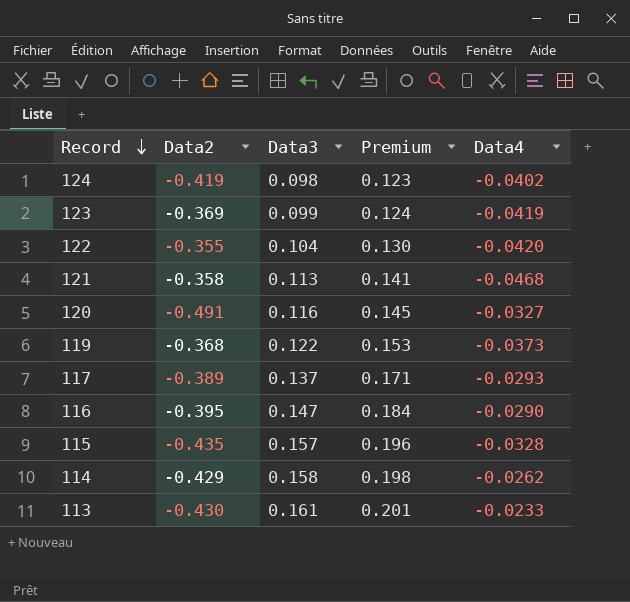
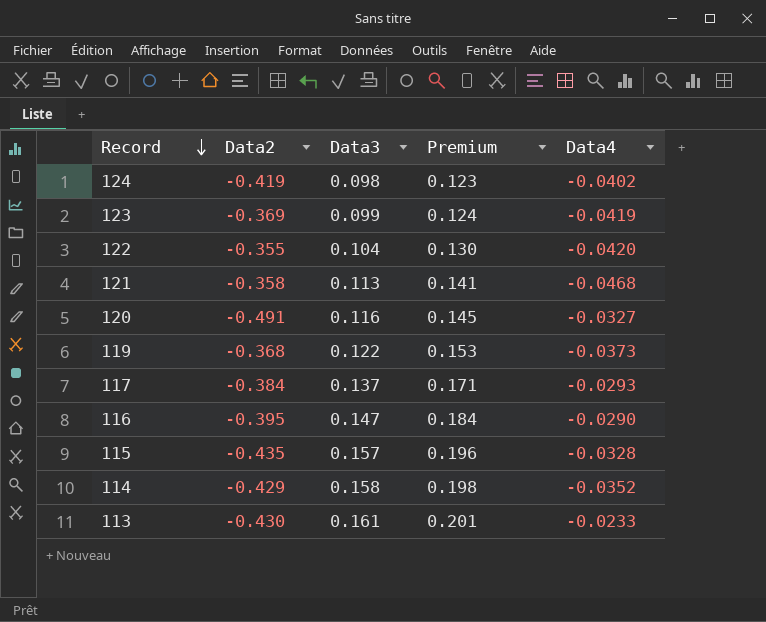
117 | Data2: -0.389 -> -0.384
114 | Data4: -0.0262 -> -0.0352

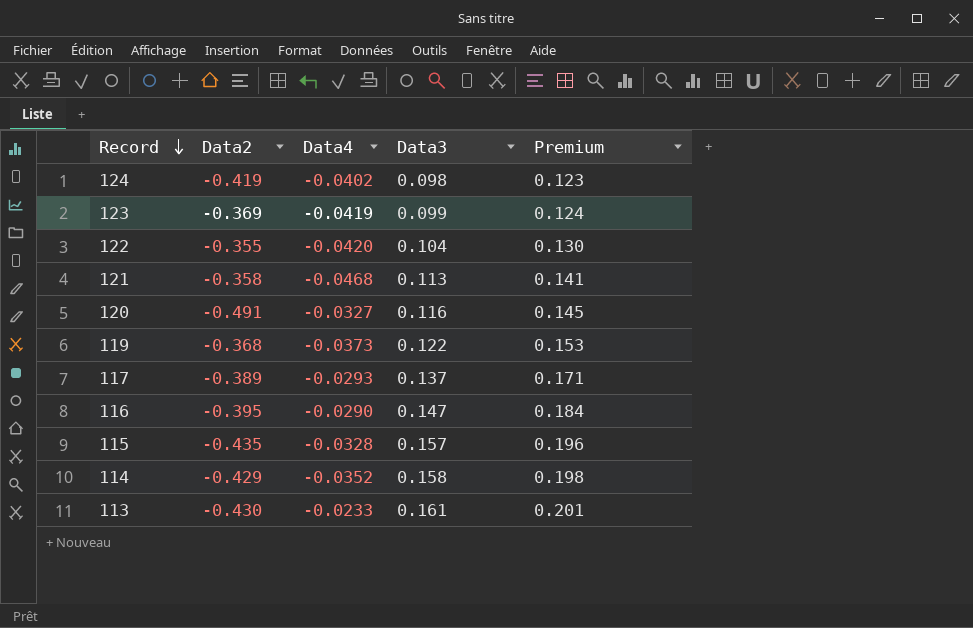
column Data4 | position: 5 -> 3
117 | Data2: -0.384 -> -0.389

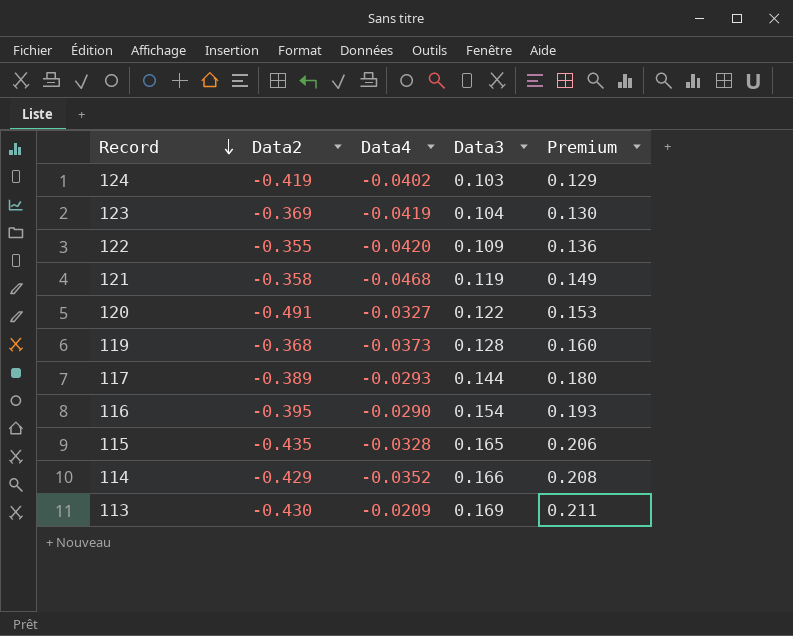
124 | Data3: 0.098 -> 0.103
124 | Premium: 0.123 -> 0.129
123 | Data3: 0.099 -> 0.104
123 | Premium: 0.124 -> 0.130
122 | Data3: 0.104 -> 0.109
122 | Premium: 0.130 -> 0.136
121 | Data3: 0.113 -> 0.119
121 | Premium: 0.141 -> 0.149
120 | Data3: 0.116 -> 0.122
120 | Premium: 0.145 -> 0.153
119 | Data3: 0.122 -> 0.128
119 | Premium: 0.153 -> 0.160
117 | Data3: 0.137 -> 0.144
117 | Premium: 0.171 -> 0.180
116 | Data3: 0.147 -> 0.154
116 | Premium: 0.184 -> 0.193
115 | Data3: 0.157 -> 0.165
115 | Premium: 0.196 -> 0.206
114 | Data3: 0.158 -> 0.166
114 | Premium: 0.198 -> 0.208
113 | Data4: -0.0233 -> -0.0209
113 | Data3: 0.161 -> 0.169
113 | Premium: 0.201 -> 0.211

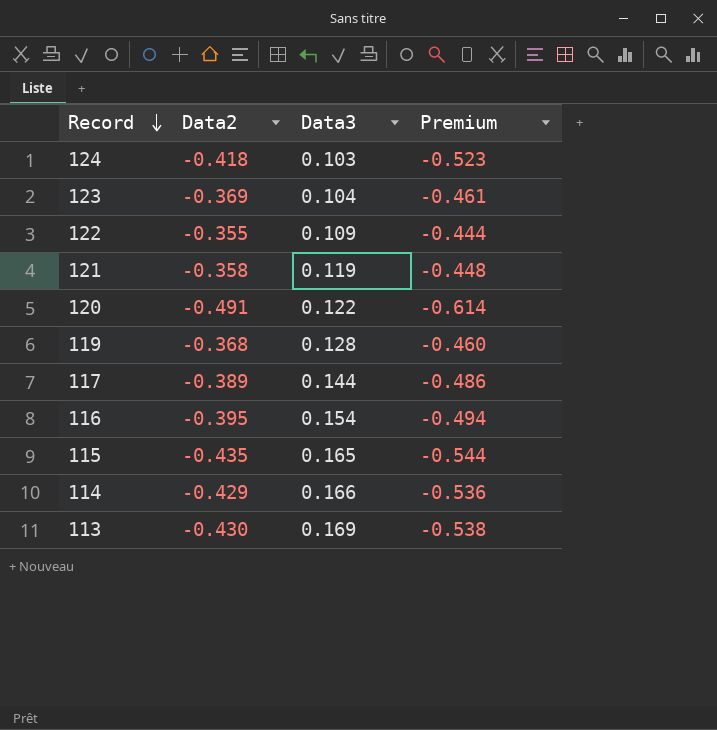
column Data4 | position: 3 -> none
column Premium | formula: [Data3] * 1.25 -> [Data2] * 1.25
124 | Data2: -0.419 -> -0.418

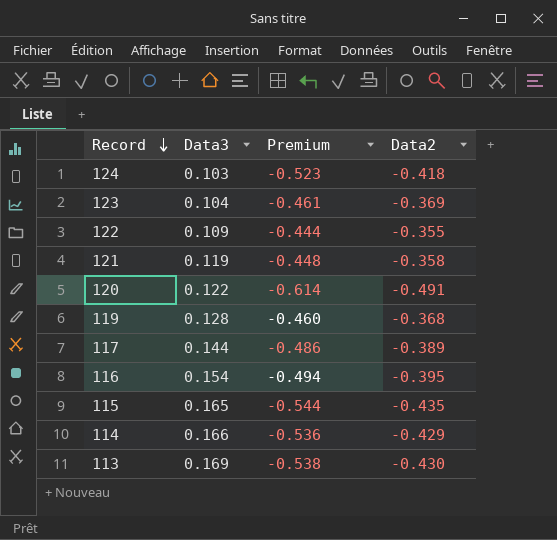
column Data2 | position: 2 -> 4

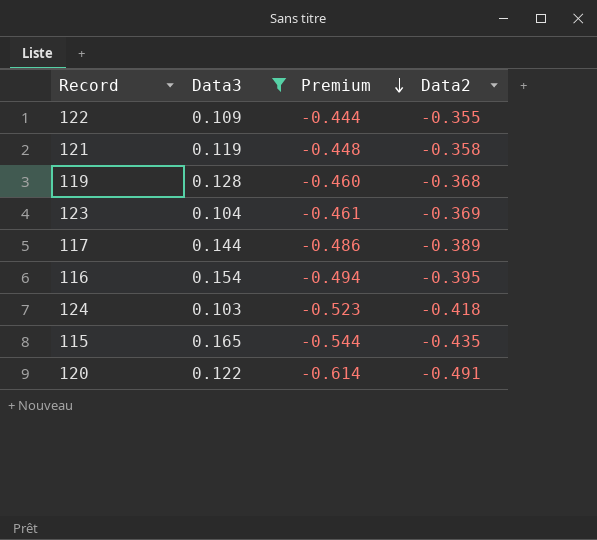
filter: none -> Data3 <= 0.165
row order: Record descending -> Premium descending

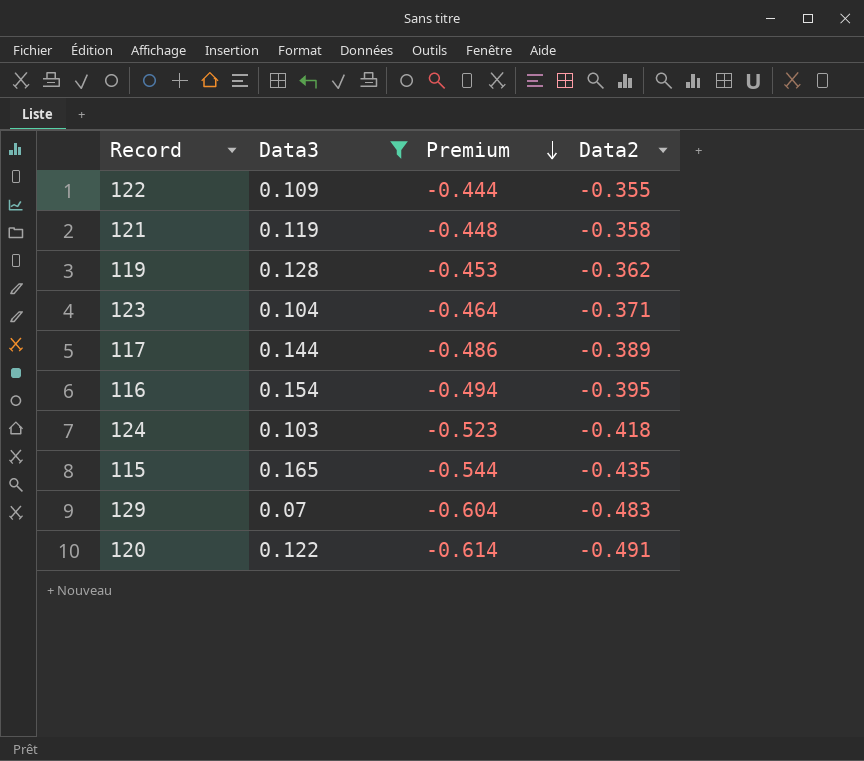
119 | Premium: -0.460 -> -0.453
119 | Data2: -0.368 -> -0.362
123 | Premium: -0.461 -> -0.464
123 | Data2: -0.369 -> -0.371
row 129: none -> 0.07 | -0.604 | -0.483

